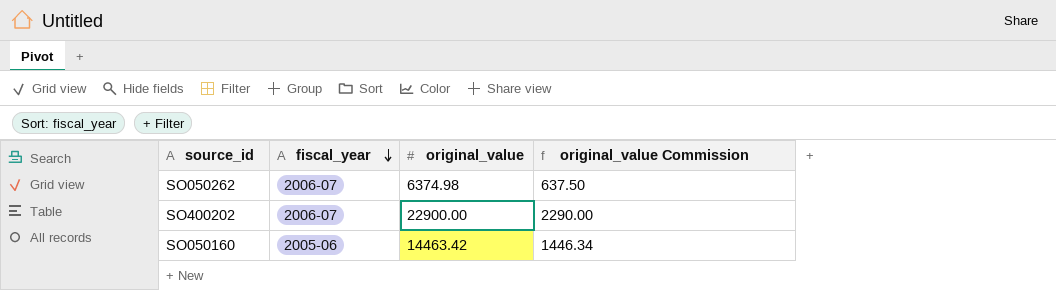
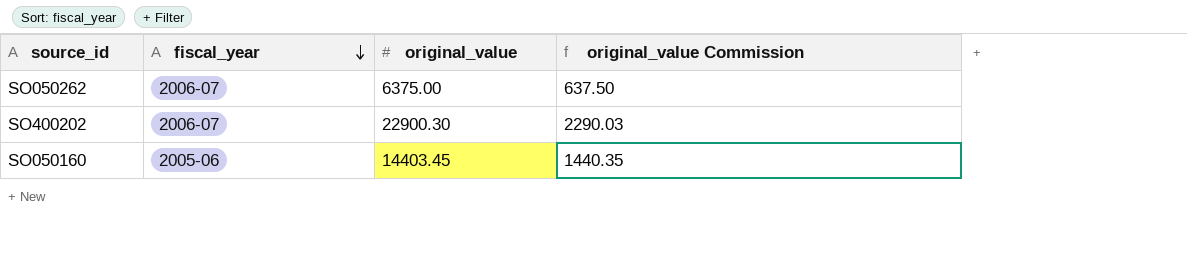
SO050262 | original_value: 6374.98 -> 6375.00
SO400202 | original_value: 22900.00 -> 22900.30
SO400202 | original_value Commission: 2290.00 -> 2290.03
SO050160 | original_value: 14463.42 -> 14403.45
SO050160 | original_value Commission: 1446.34 -> 1440.35

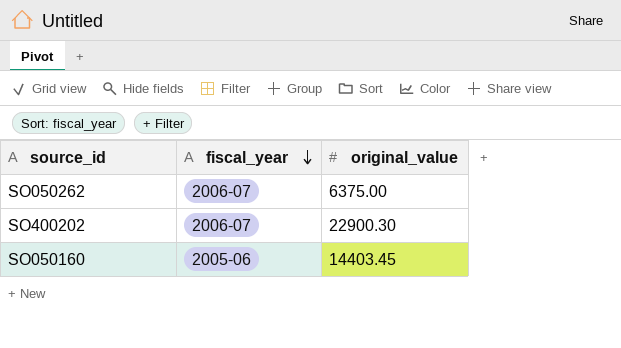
column original_value Commission | formula: [original_value] * 0.1 -> none

